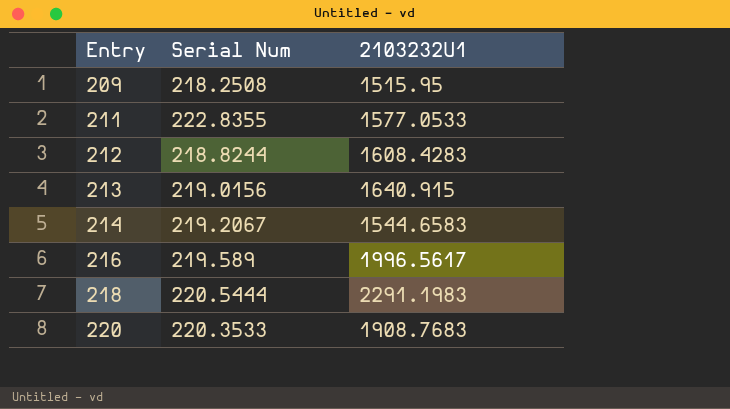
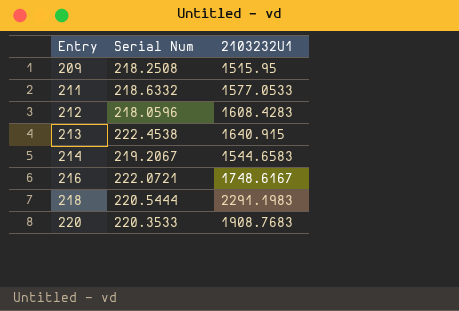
211 | Serial Num: 222.8355 -> 218.6332
212 | Serial Num: 218.8244 -> 218.0596
213 | Serial Num: 219.0156 -> 222.4538
216 | Serial Num: 219.589 -> 222.0721
216 | 2103232U1: 1996.5617 -> 1748.6167

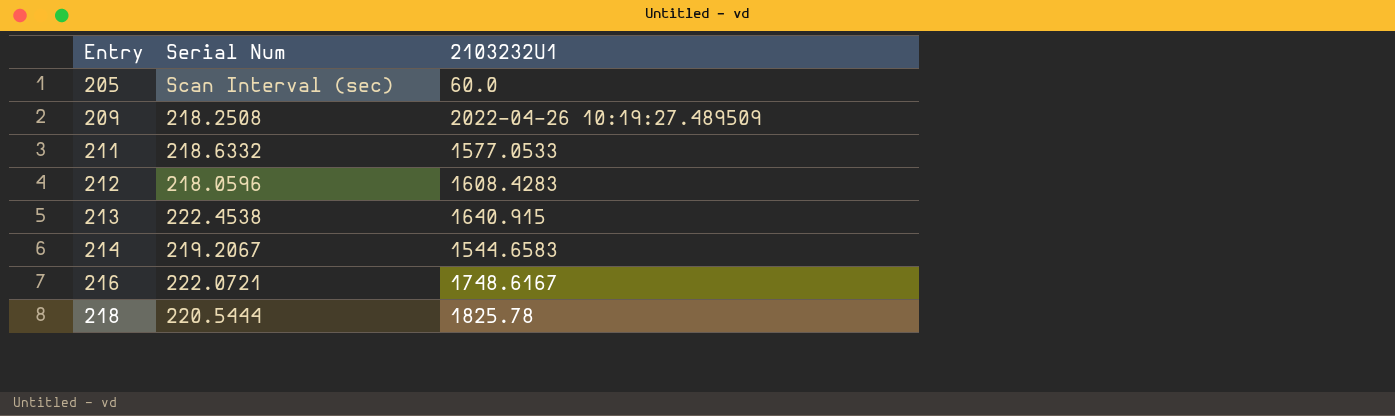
row 220: 220.3533 | 1908.7683 -> none
row 205: none -> Scan Interval (sec) | 60.0
209 | 2103232U1: 1515.95 -> 2022-04-26 10:19:27.489509
218 | 2103232U1: 2291.1983 -> 1825.78

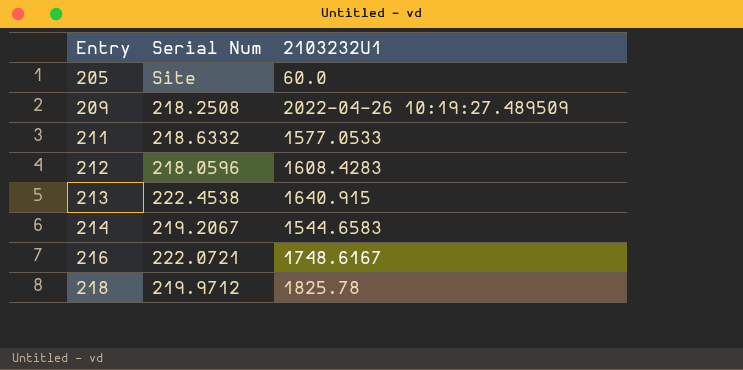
205 | Serial Num: Scan Interval (sec) -> Site
218 | Serial Num: 220.5444 -> 219.9712

